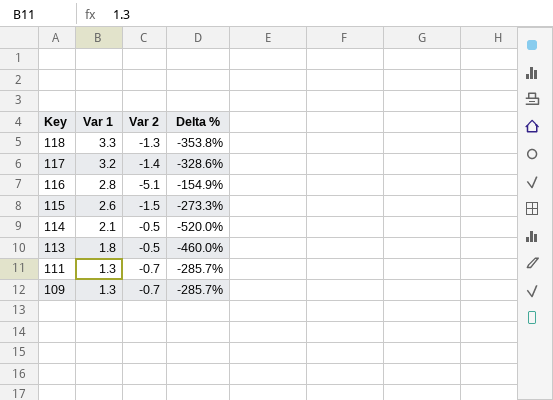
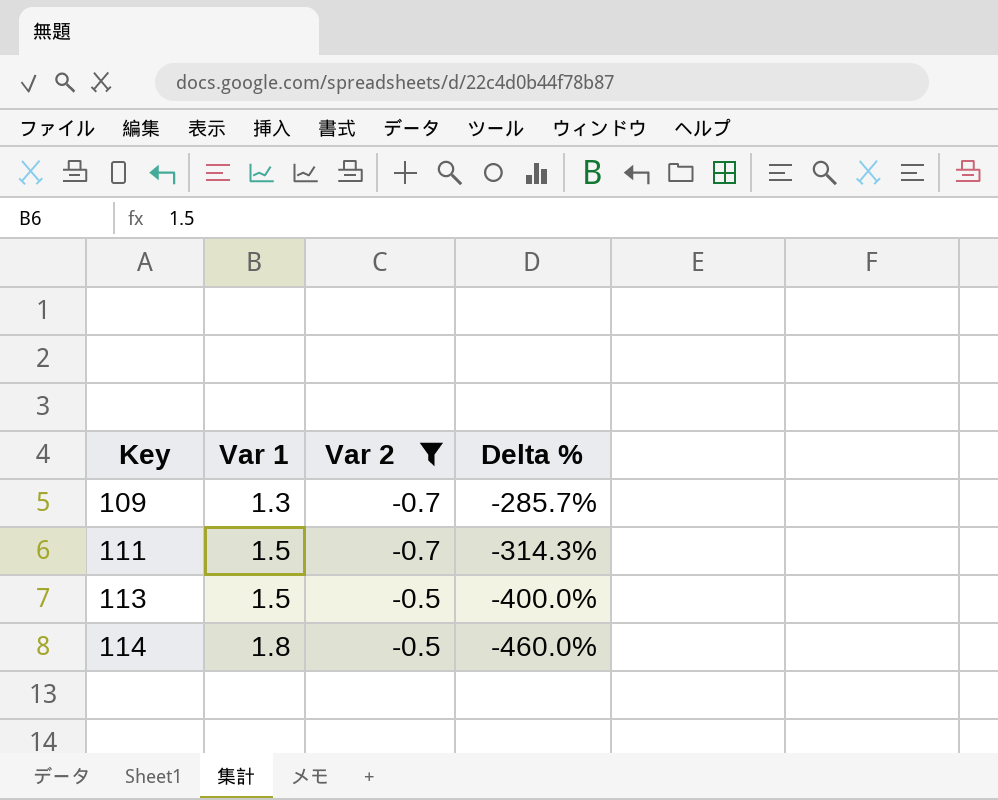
filter: none -> Var 2 >= -0.7
row order: Key descending -> Key ascending
111 | Var 1: 1.3 -> 1.5
111 | Delta %: -285.7% -> -314.3%
113 | Var 1: 1.8 -> 1.5
113 | Delta %: -460.0% -> -400.0%
114 | Var 1: 2.1 -> 1.8
114 | Delta %: -520.0% -> -460.0%

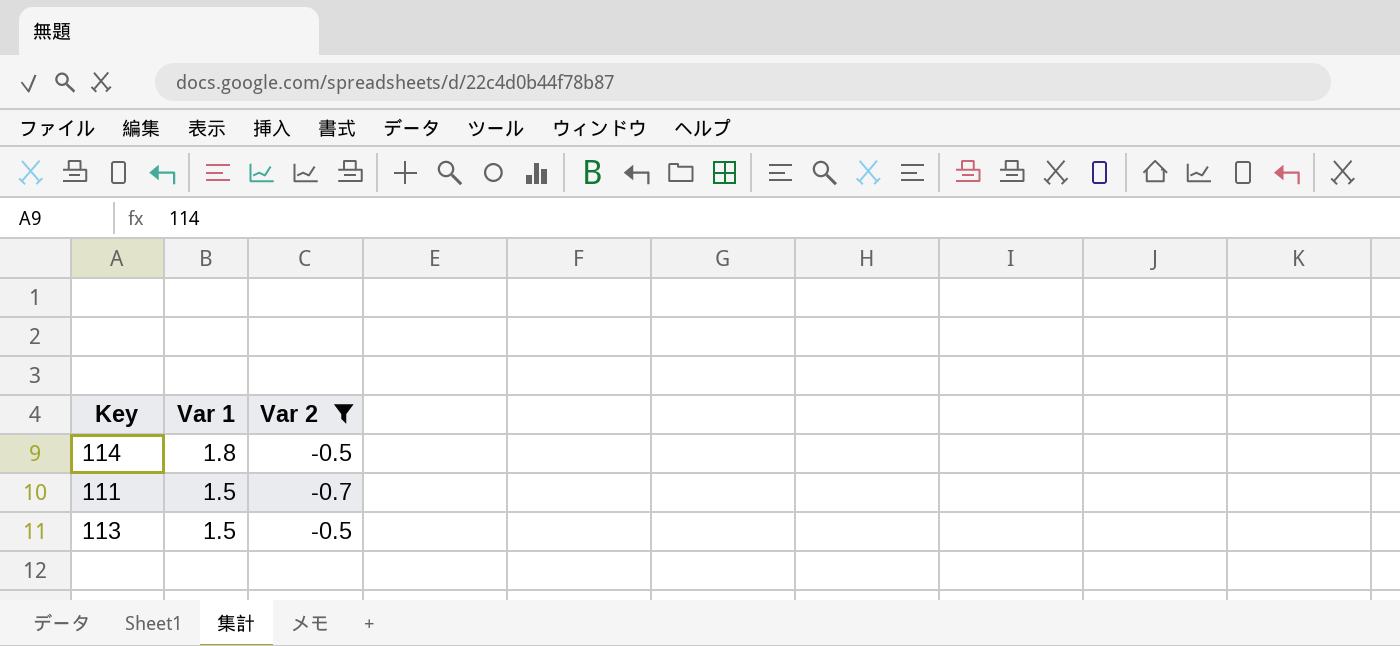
row order: Key ascending -> Var 1 descending
column Delta % | formula: ([Var 1] - [Var 2]) / [Var 2] -> none
row 109: 1.3 | -0.7 | -285.7% -> none

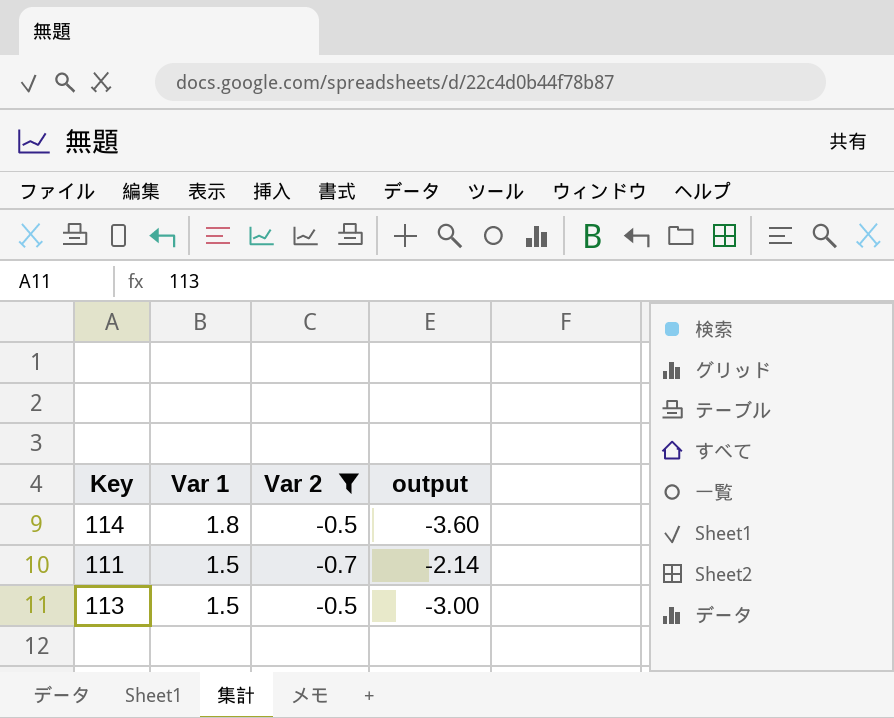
column output | formula: none -> [Var 1] / [Var 2]

